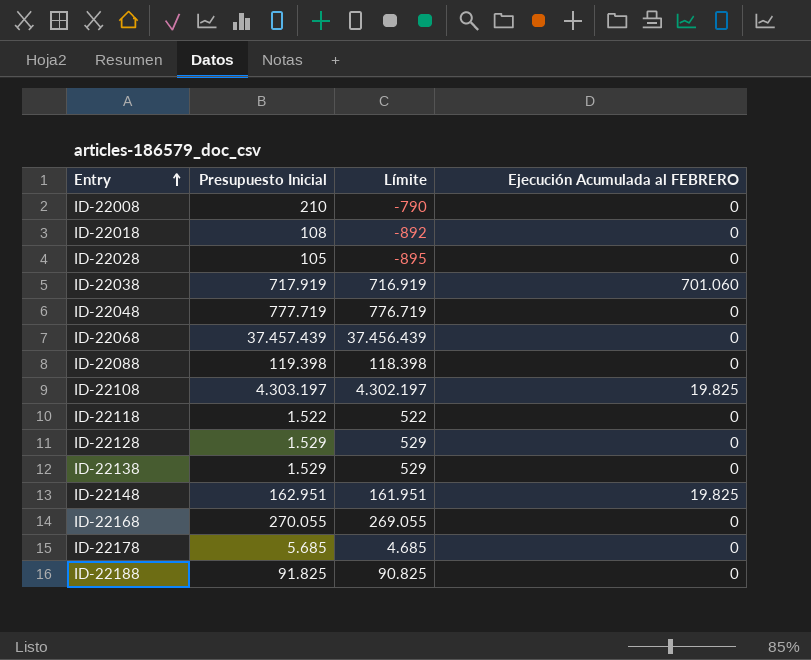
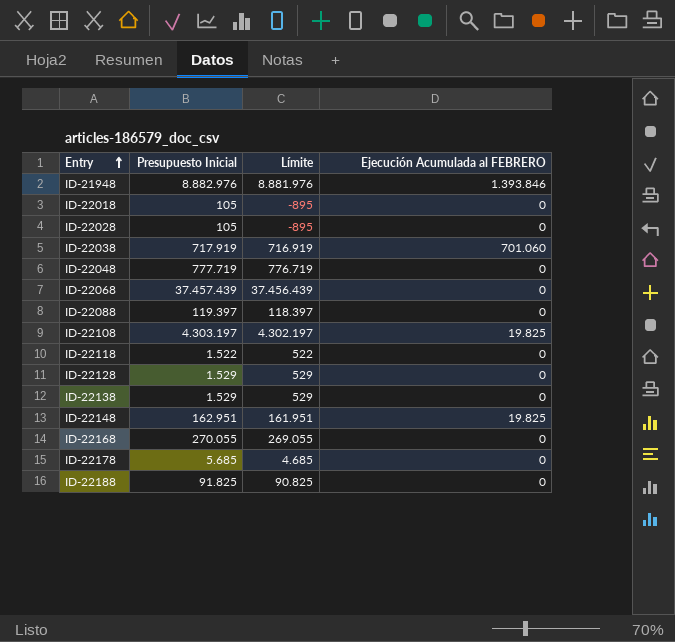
row ID-22008: 210 | -790 | 0 -> none
row ID-21948: none -> 8.882.976 | 8.881.976 | 1.393.846
ID-22018 | Presupuesto Inicial: 108 -> 105
ID-22018 | Límite: -892 -> -895
ID-22088 | Presupuesto Inicial: 119.398 -> 119.397
ID-22088 | Límite: 118.398 -> 118.397

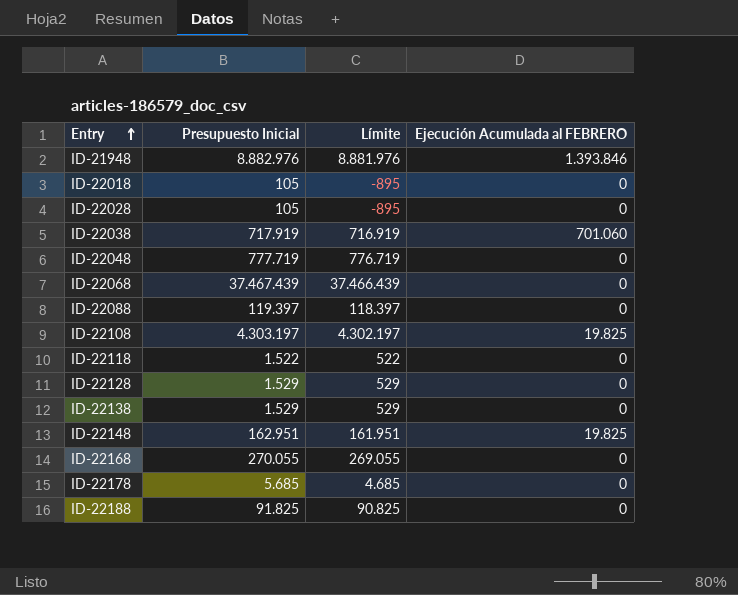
ID-22068 | Presupuesto Inicial: 37.457.439 -> 37.467.439
ID-22068 | Límite: 37.456.439 -> 37.466.439

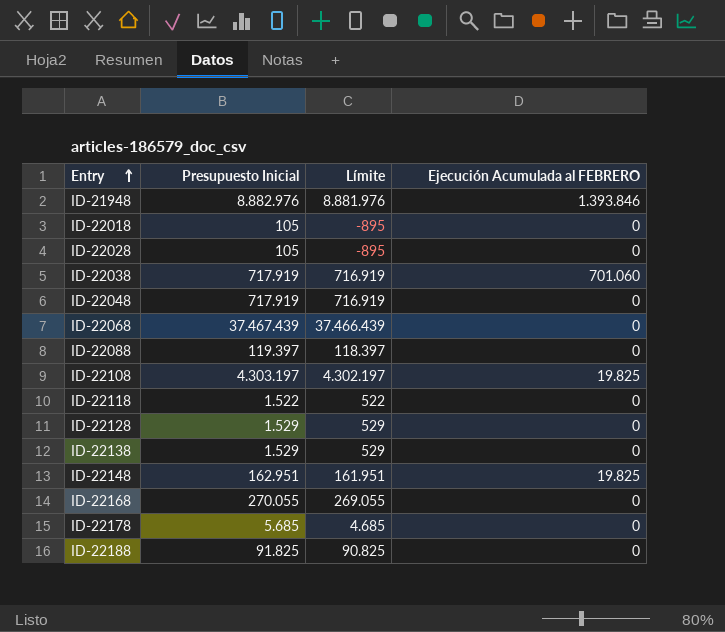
ID-22048 | Presupuesto Inicial: 777.719 -> 717.919
ID-22048 | Límite: 776.719 -> 716.919

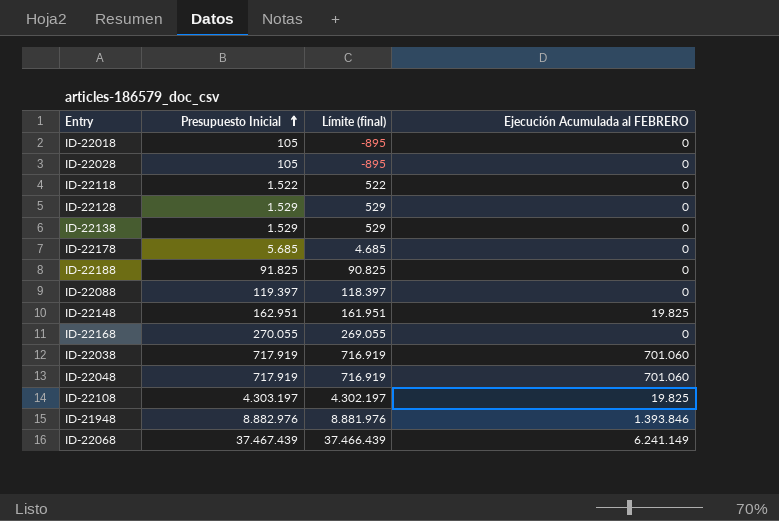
row order: Entry ascending -> Presupuesto Inicial ascending
column name: Límite -> Límite (final)
ID-22048 | Ejecución Acumulada al FEBRERO: 0 -> 701.060
ID-22068 | Ejecución Acumulada al FEBRERO: 0 -> 6.241.149

